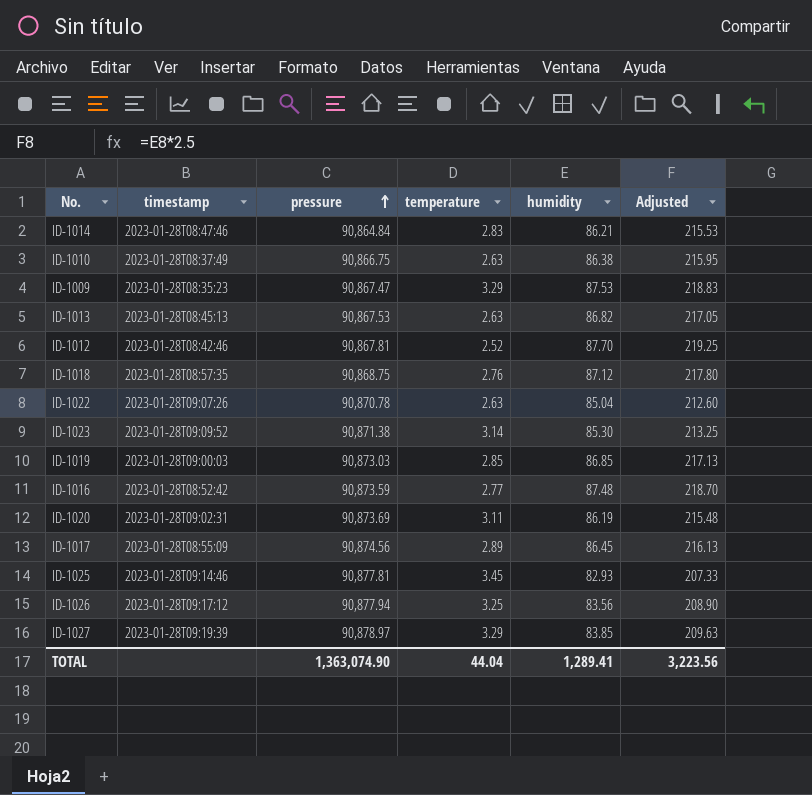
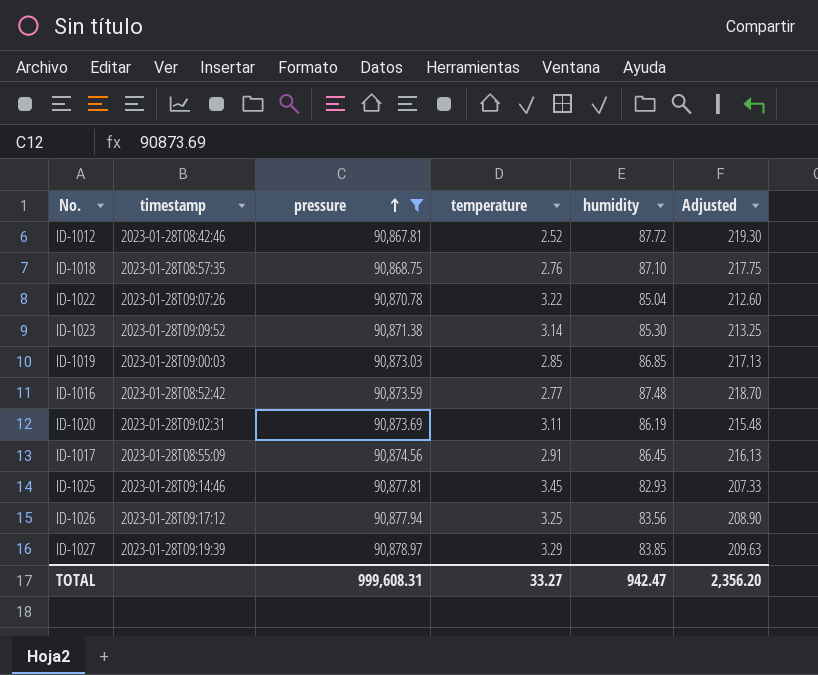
filter: none -> pressure >= 90,867.81
ID-1012 | humidity: 87.70 -> 87.72
ID-1012 | Adjusted: 219.25 -> 219.30
ID-1018 | humidity: 87.12 -> 87.10
ID-1018 | Adjusted: 217.80 -> 217.75
ID-1022 | temperature: 2.63 -> 3.22
ID-1017 | temperature: 2.89 -> 2.91
TOTAL | pressure: 1,363,074.90 -> 999,608.31
TOTAL | temperature: 44.04 -> 33.27
TOTAL | humidity: 1,289.41 -> 942.47
TOTAL | Adjusted: 3,223.56 -> 2,356.20

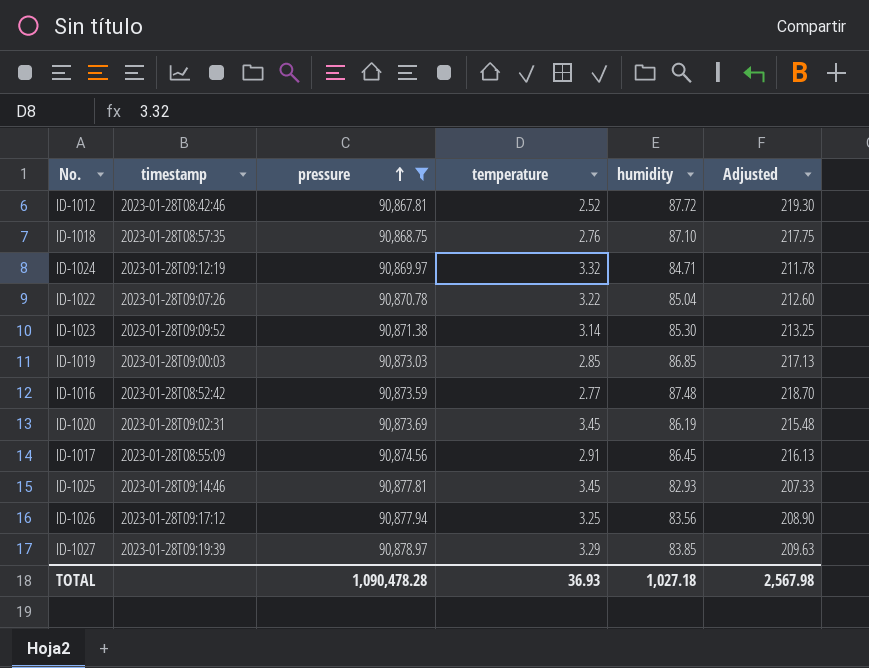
row ID-1024: none -> 2023-01-28T09:12:19 | 90,869.97 | 3.32 | 84.71 | 211.78
ID-1020 | temperature: 3.11 -> 3.45
TOTAL | pressure: 999,608.31 -> 1,090,478.28
TOTAL | temperature: 33.27 -> 36.93
TOTAL | humidity: 942.47 -> 1,027.18
TOTAL | Adjusted: 2,356.20 -> 2,567.98

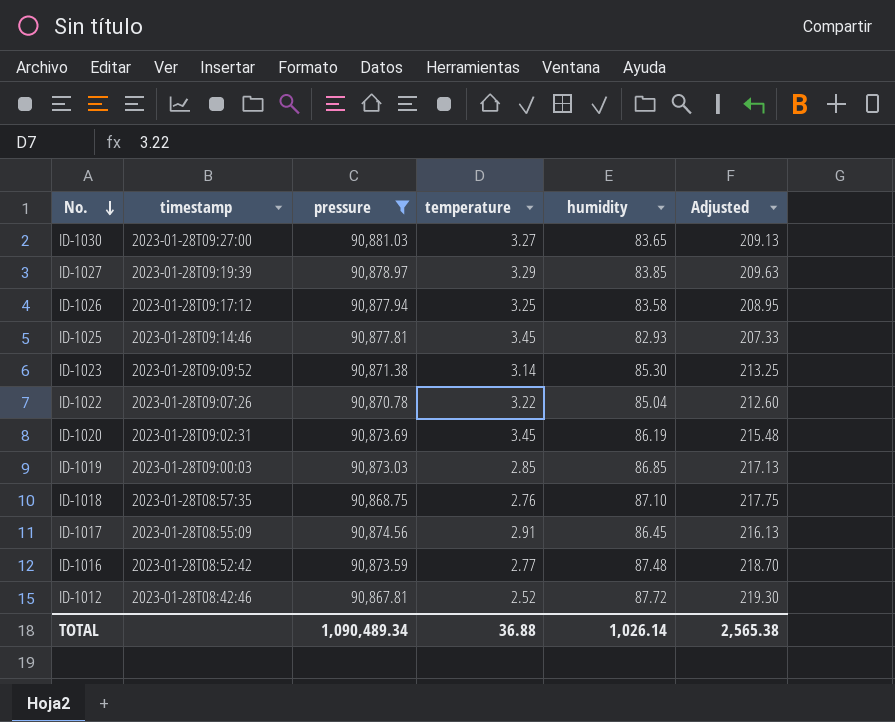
row order: pressure ascending -> No. descending
row ID-1024: 2023-01-28T09:12:19 | 90,869.97 | 3.32 | 84.71 | 211.78 -> none
row ID-1030: none -> 2023-01-28T09:27:00 | 90,881.03 | 3.27 | 83.65 | 209.13
ID-1026 | humidity: 83.56 -> 83.58
ID-1026 | Adjusted: 208.90 -> 208.95
TOTAL | pressure: 1,090,478.28 -> 1,090,489.34
TOTAL | temperature: 36.93 -> 36.88
TOTAL | humidity: 1,027.18 -> 1,026.14
TOTAL | Adjusted: 2,567.98 -> 2,565.38

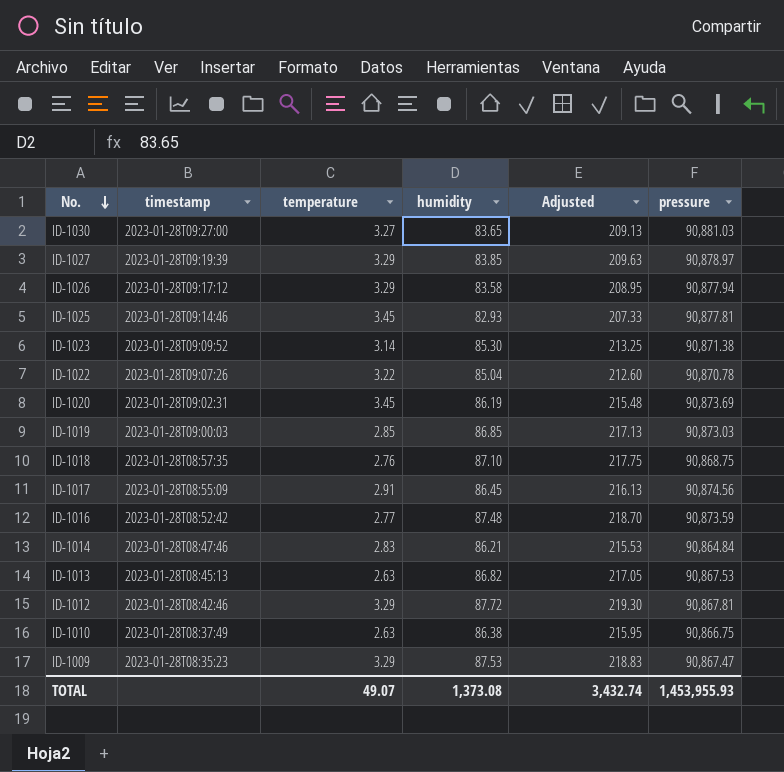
filter: pressure >= 90,867.81 -> none
column pressure | position: 3 -> 6
ID-1026 | temperature: 3.25 -> 3.29
ID-1012 | temperature: 2.52 -> 3.29
TOTAL | temperature: 36.88 -> 49.07
TOTAL | humidity: 1,026.14 -> 1,373.08
TOTAL | Adjusted: 2,565.38 -> 3,432.74
TOTAL | pressure: 1,090,489.34 -> 1,453,955.93

